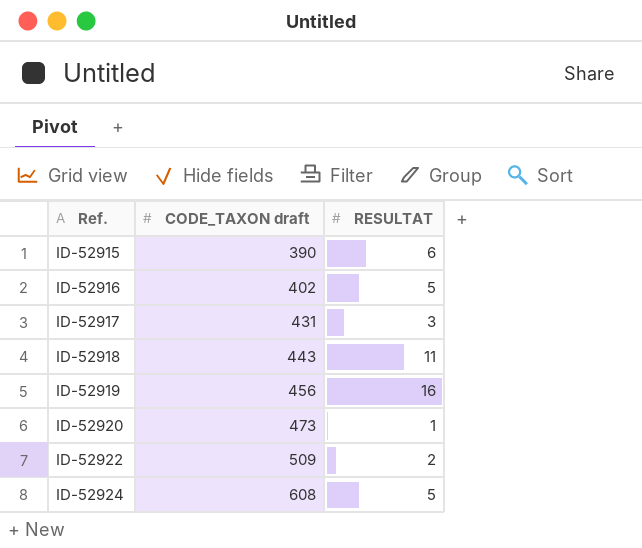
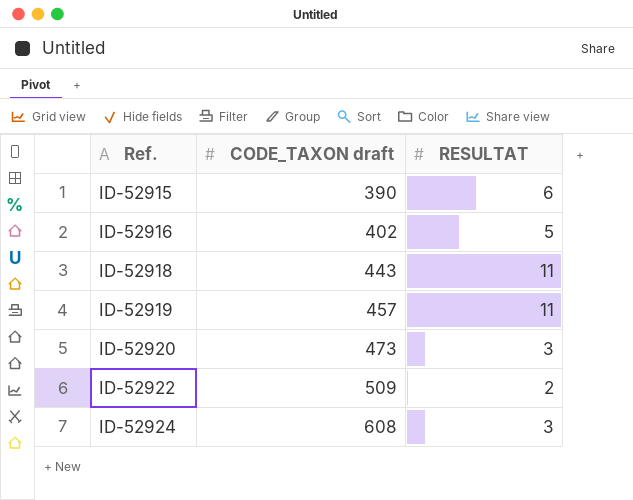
row ID-52917: 431 | 3 -> none
ID-52919 | CODE_TAXON draft: 456 -> 457
ID-52919 | RESULTAT: 16 -> 11
ID-52920 | RESULTAT: 1 -> 3
ID-52924 | RESULTAT: 5 -> 3

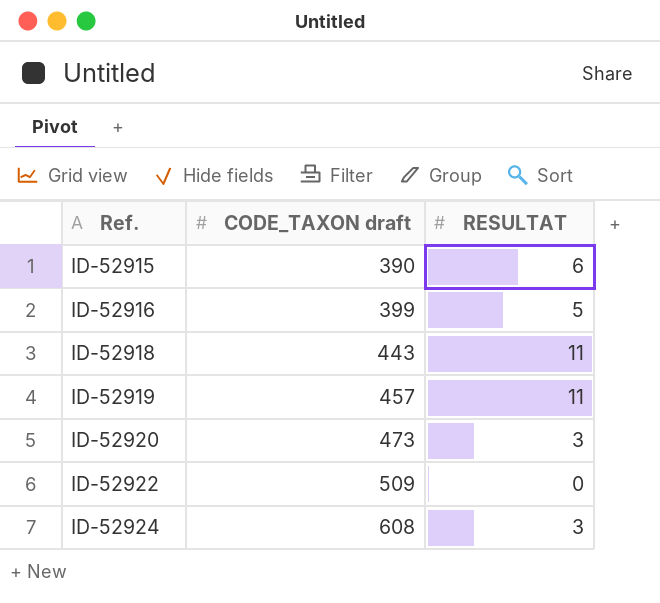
ID-52916 | CODE_TAXON draft: 402 -> 399
ID-52922 | RESULTAT: 2 -> 0

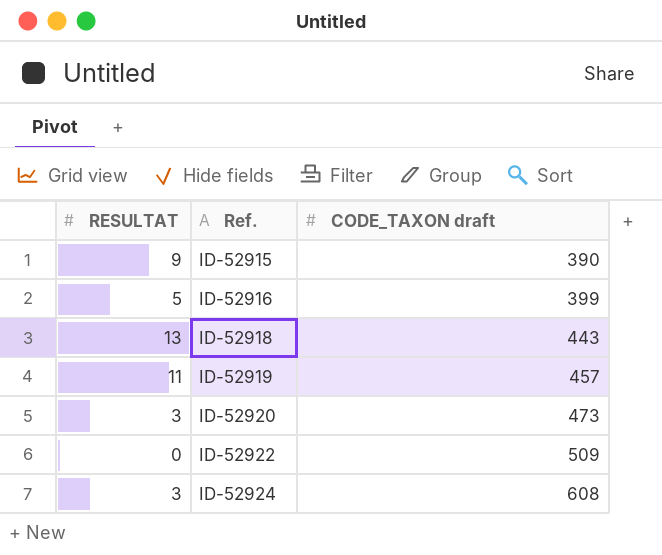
column RESULTAT | position: 3 -> 1
ID-52915 | RESULTAT: 6 -> 9
ID-52918 | RESULTAT: 11 -> 13

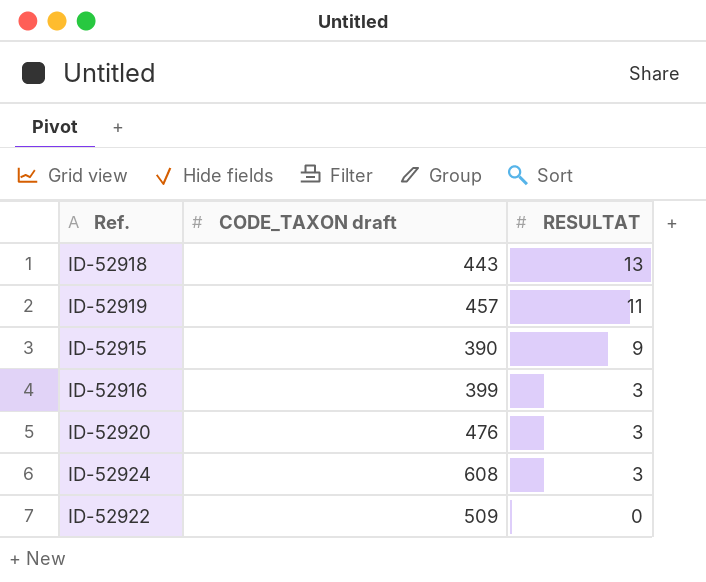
row order: Ref. ascending -> RESULTAT descending
column RESULTAT | position: 1 -> 3
ID-52916 | RESULTAT: 5 -> 3
ID-52920 | CODE_TAXON draft: 473 -> 476

